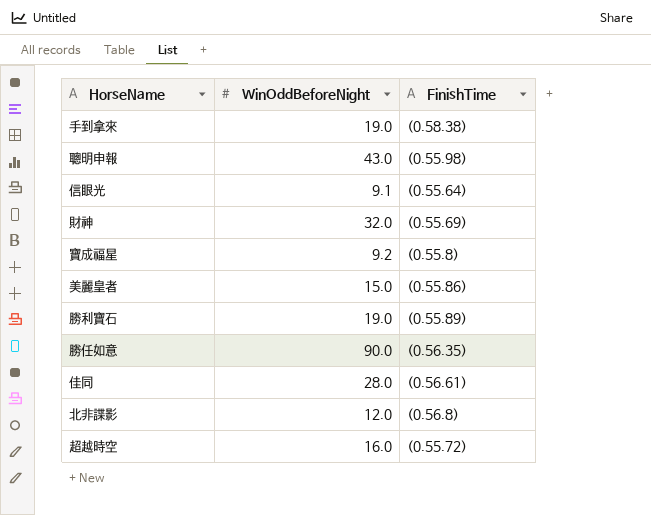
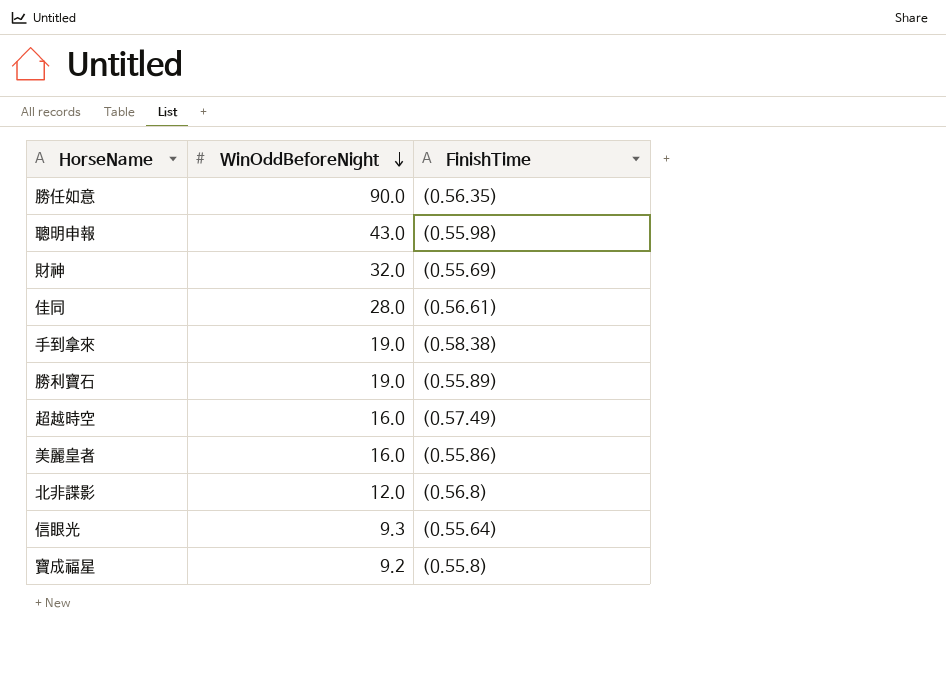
row order: none -> WinOddBeforeNight descending
超越時空 | FinishTime: (0.55.72) -> (0.57.49)
美麗皇者 | WinOddBeforeNight: 15.0 -> 16.0
信眼光 | WinOddBeforeNight: 9.1 -> 9.3

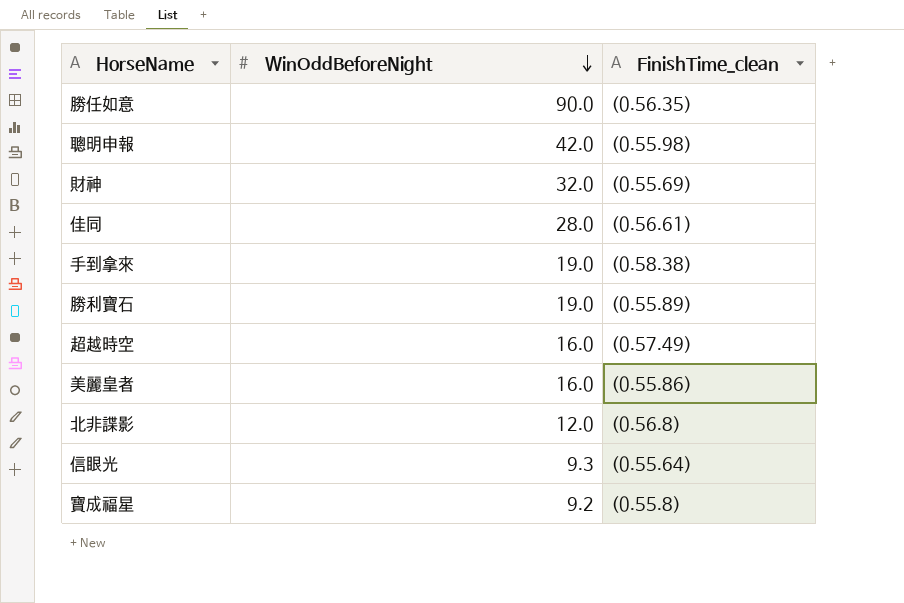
column name: FinishTime -> FinishTime_clean
聰明申報 | WinOddBeforeNight: 43.0 -> 42.0

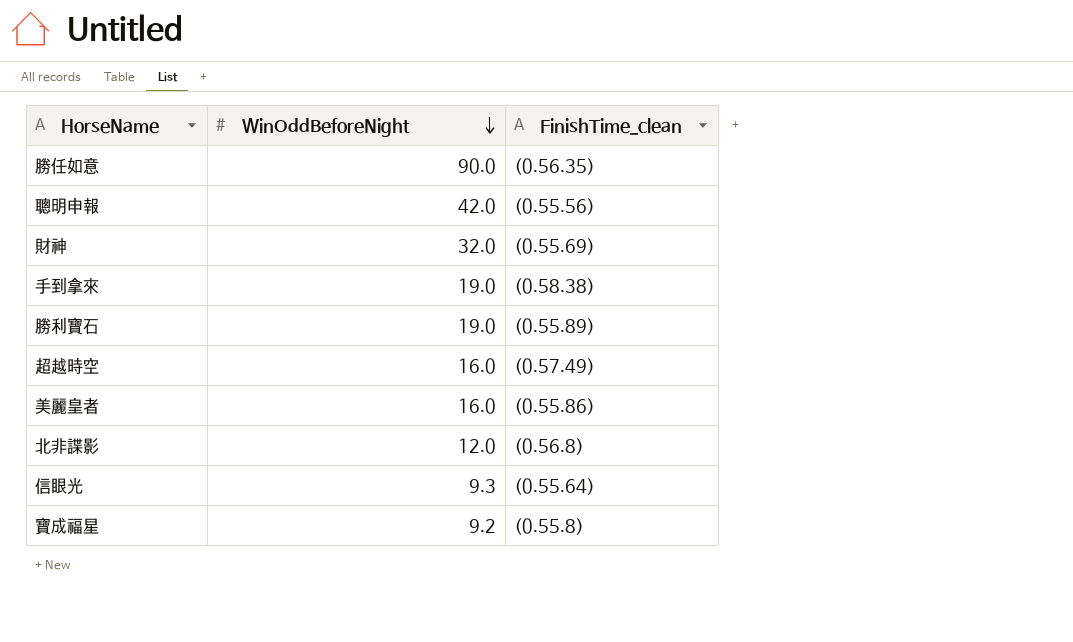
row 佳同: 28.0 | (0.56.61) -> none
聰明申報 | FinishTime_clean: (0.55.98) -> (0.55.56)

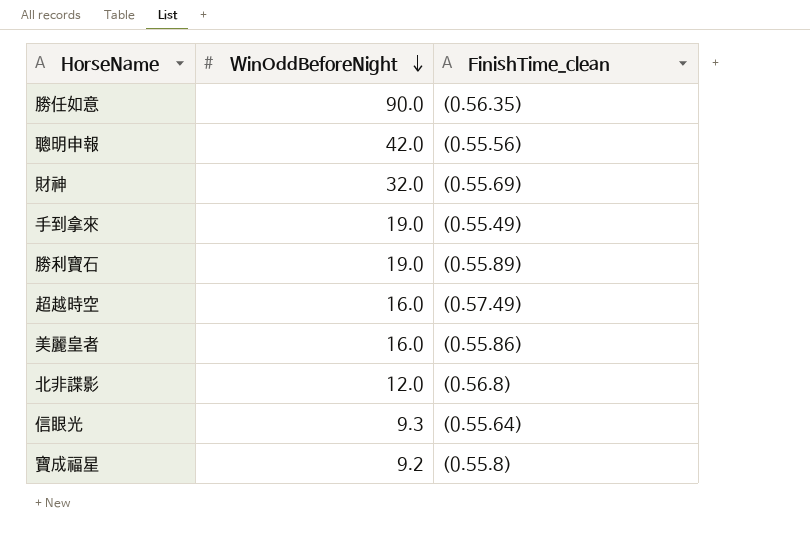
手到拿來 | FinishTime_clean: (0.58.38) -> (0.55.49)

